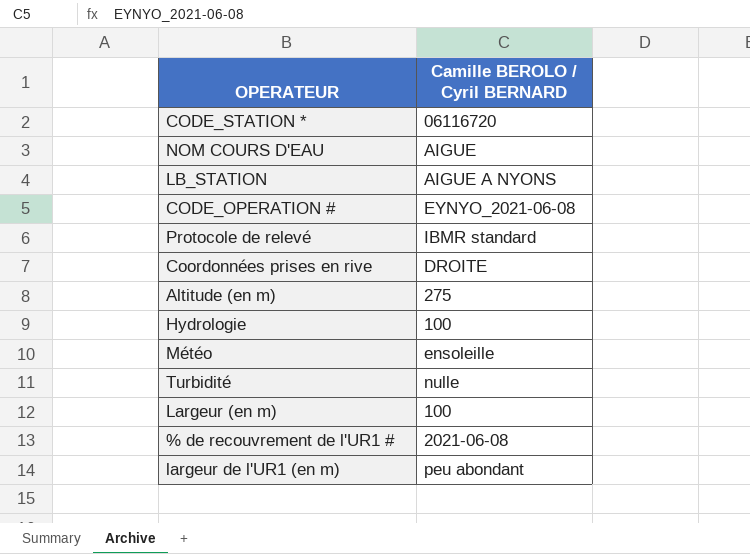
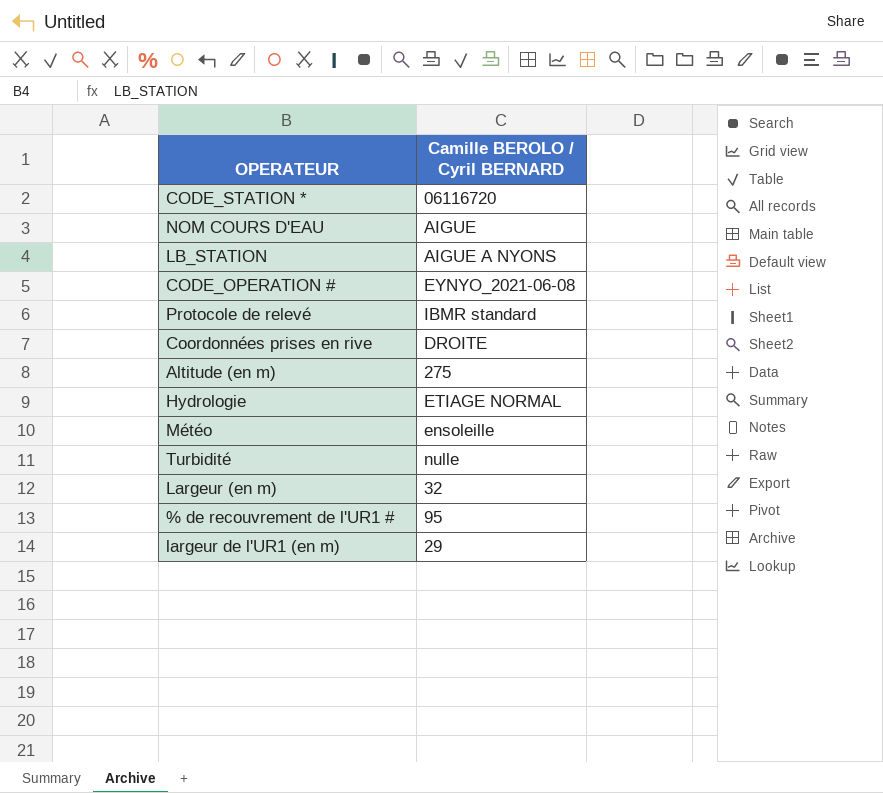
Hydrologie | Camille BEROLO / Cyril BERNARD: 100 -> ETIAGE NORMAL
Largeur (en m) | Camille BEROLO / Cyril BERNARD: 100 -> 32
% de recouvrement de l'UR1 # | Camille BEROLO / Cyril BERNARD: 2021-06-08 -> 95
largeur de l'UR1 (en m) | Camille BEROLO / Cyril BERNARD: peu abondant -> 29

